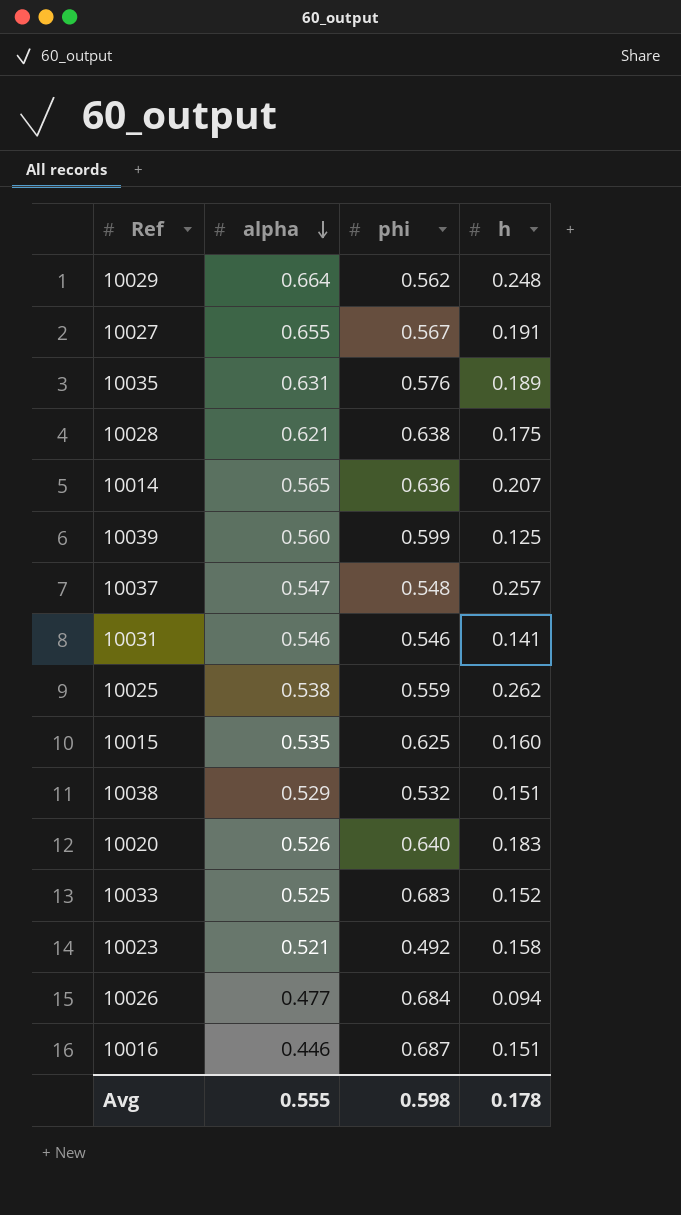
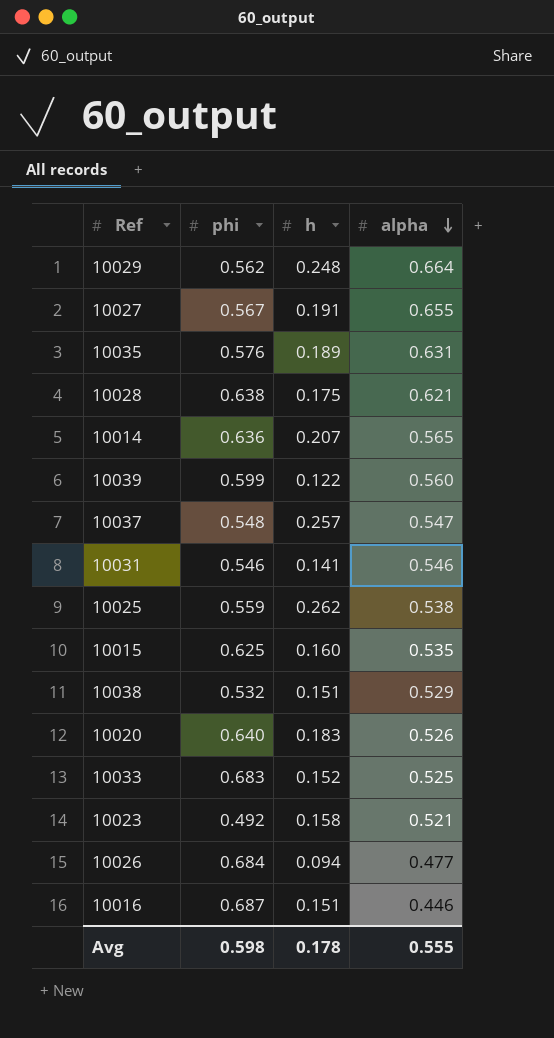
column alpha | position: 2 -> 4
10039 | h: 0.125 -> 0.122

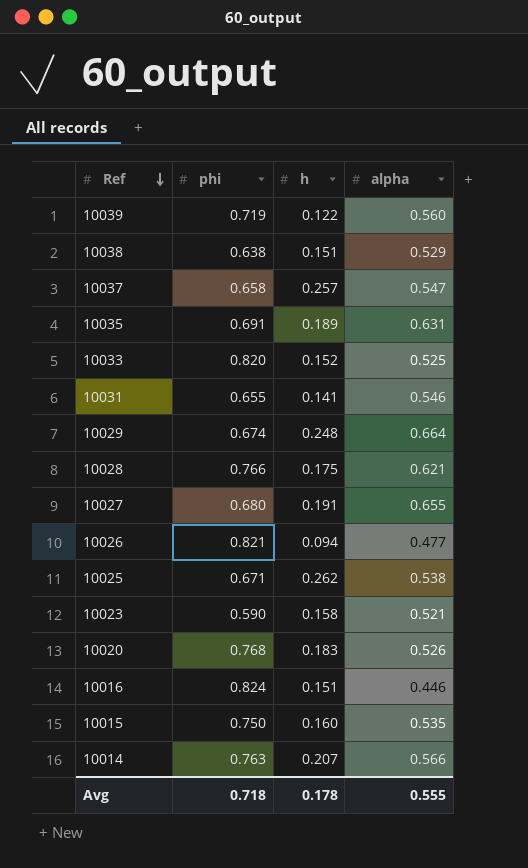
row order: alpha descending -> Ref descending
10039 | phi: 0.599 -> 0.719
10038 | phi: 0.532 -> 0.638
10037 | phi: 0.548 -> 0.658
10035 | phi: 0.576 -> 0.691
10033 | phi: 0.683 -> 0.820
10031 | phi: 0.546 -> 0.655
10029 | phi: 0.562 -> 0.674
10028 | phi: 0.638 -> 0.766
10027 | phi: 0.567 -> 0.680
10026 | phi: 0.684 -> 0.821
10025 | phi: 0.559 -> 0.671
10023 | phi: 0.492 -> 0.590
10020 | phi: 0.640 -> 0.768
10016 | phi: 0.687 -> 0.824
10015 | phi: 0.625 -> 0.750
10014 | phi: 0.636 -> 0.763
10014 | alpha: 0.565 -> 0.566
Avg | phi: 0.598 -> 0.718

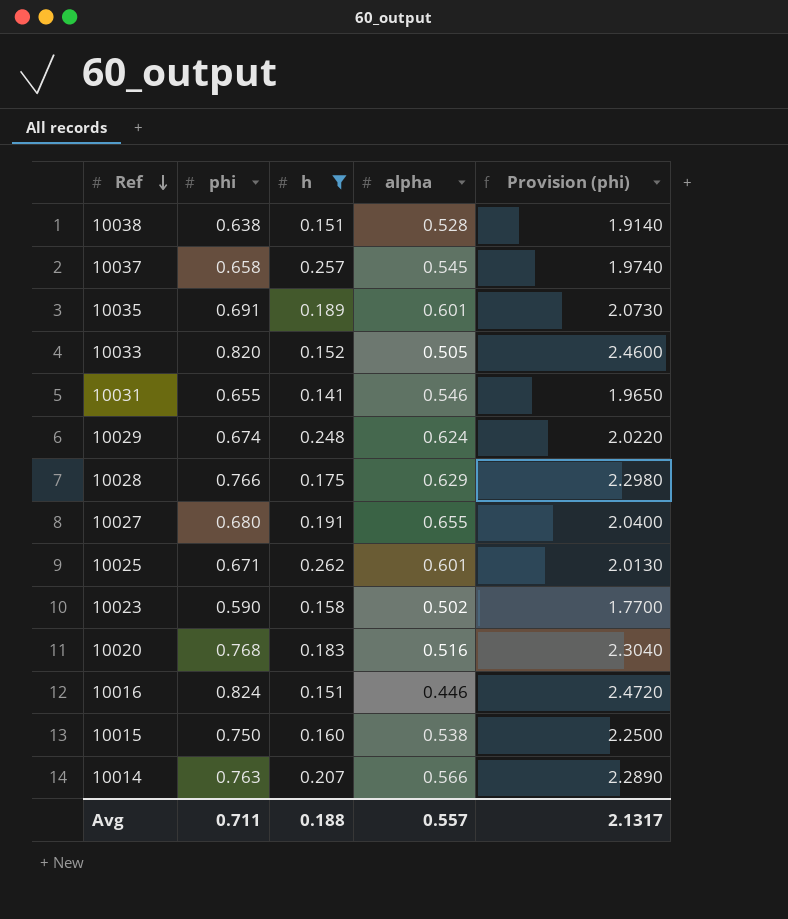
filter: none -> h >= 0.141
column Provision (phi) | formula: none -> [phi] * 3
10038 | alpha: 0.529 -> 0.528
10037 | alpha: 0.547 -> 0.545
10035 | alpha: 0.631 -> 0.601
10033 | alpha: 0.525 -> 0.505
10029 | alpha: 0.664 -> 0.624
10028 | alpha: 0.621 -> 0.629
10025 | alpha: 0.538 -> 0.601
10023 | alpha: 0.521 -> 0.502
10020 | alpha: 0.526 -> 0.516
10015 | alpha: 0.535 -> 0.538
Avg | phi: 0.718 -> 0.711
Avg | h: 0.178 -> 0.188
Avg | alpha: 0.555 -> 0.557

